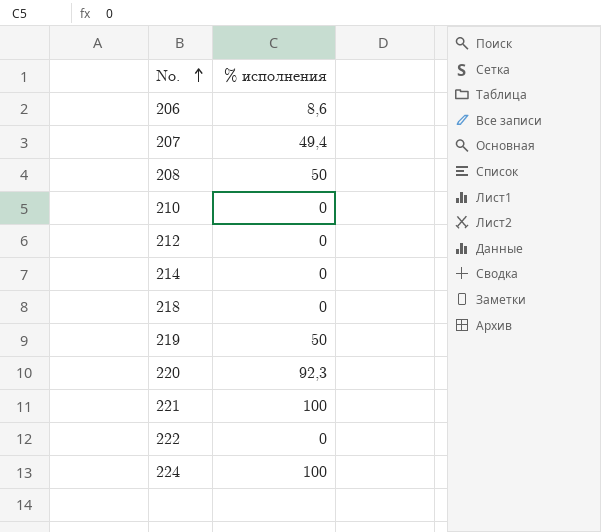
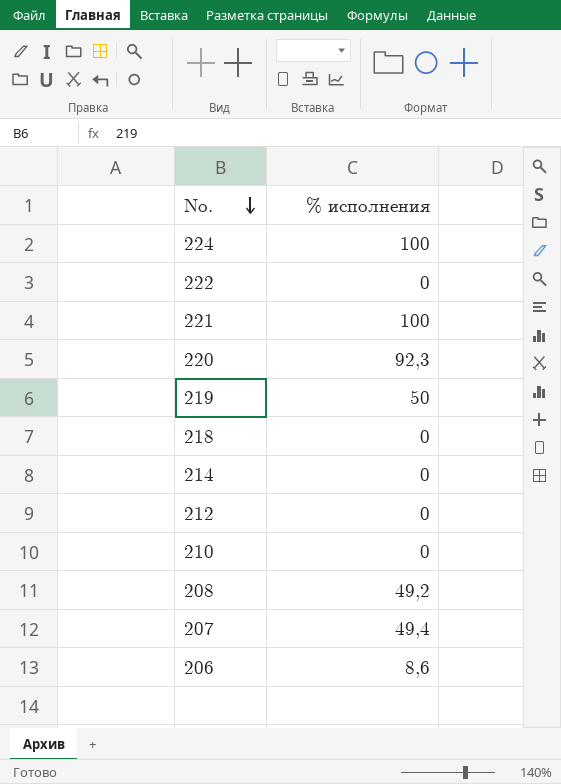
row order: No. ascending -> No. descending
208 | % исполнения: 50 -> 49,2

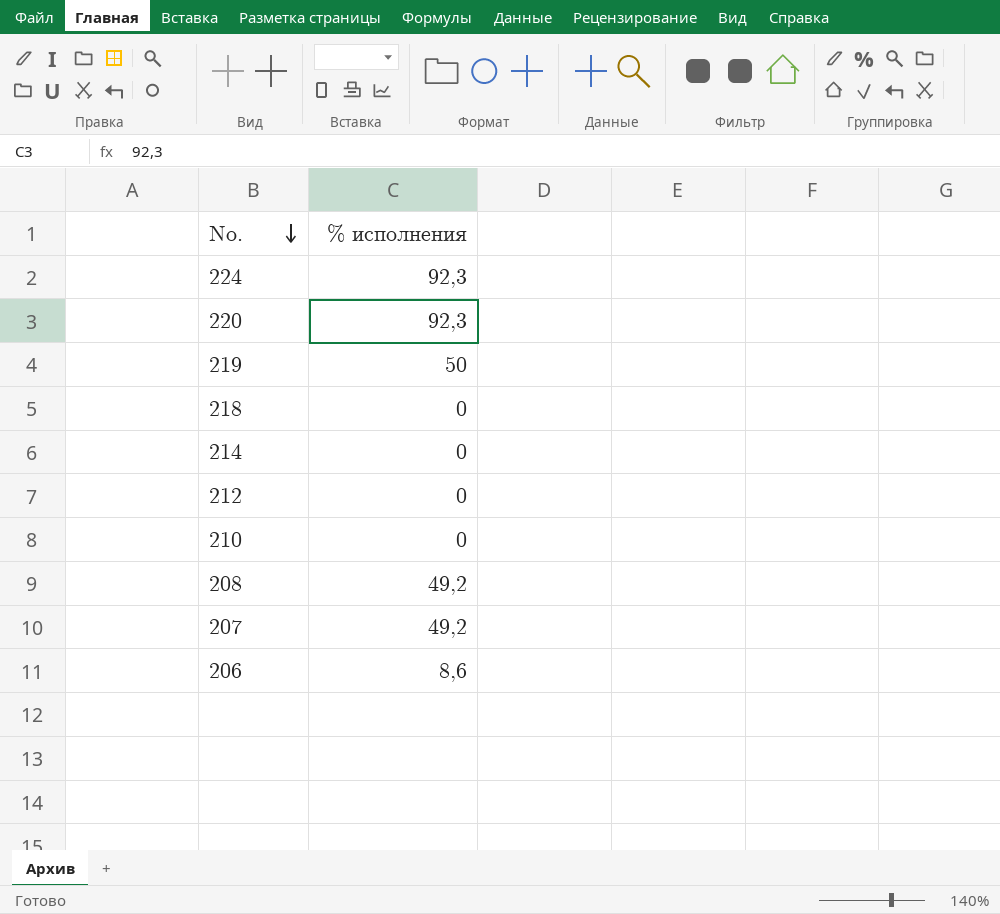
row 222: 0 -> none
row 221: 100 -> none
224 | % исполнения: 100 -> 92,3
207 | % исполнения: 49,4 -> 49,2

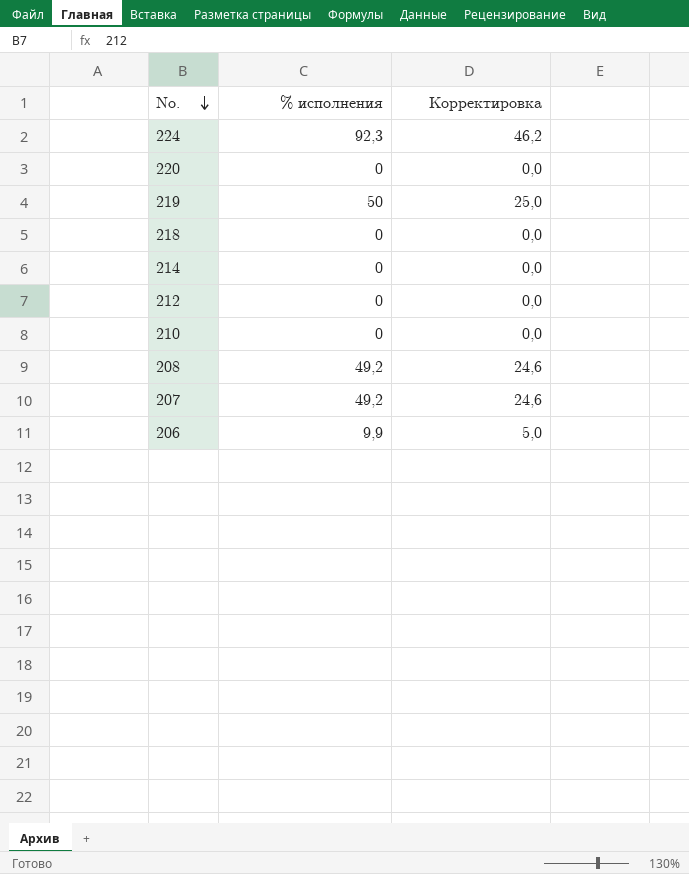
column Корректировка | formula: none -> [% исполнения] * 0,5
220 | % исполнения: 92,3 -> 0
206 | % исполнения: 8,6 -> 9,9

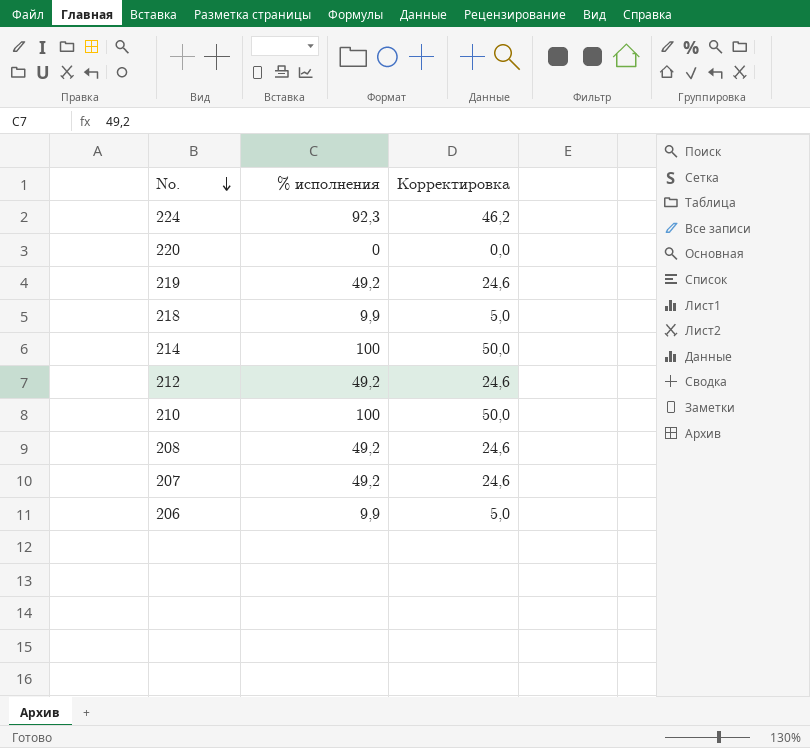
219 | % исполнения: 50 -> 49,2
219 | Корректировка: 25,0 -> 24,6
218 | % исполнения: 0 -> 9,9
218 | Корректировка: 0,0 -> 5,0
214 | % исполнения: 0 -> 100
214 | Корректировка: 0,0 -> 50,0
212 | % исполнения: 0 -> 49,2
212 | Корректировка: 0,0 -> 24,6
210 | % исполнения: 0 -> 100
210 | Корректировка: 0,0 -> 50,0

